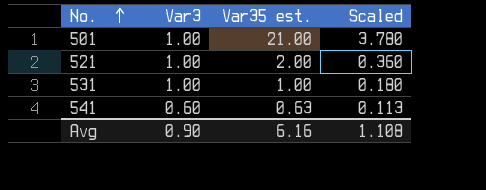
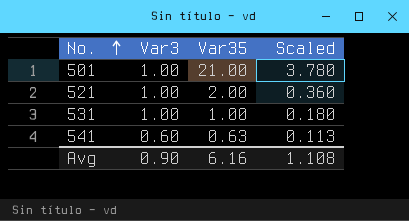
column name: Var35 est. -> Var35

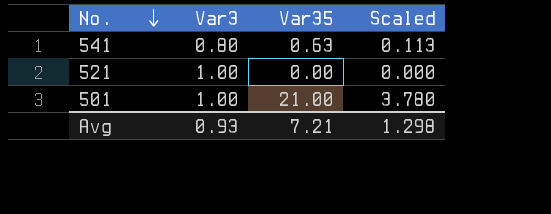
row order: No. ascending -> No. descending
row 531: 1.00 | 1.00 | 0.180 -> none
541 | Var3: 0.60 -> 0.80
521 | Var35: 2.00 -> 0.00
521 | Scaled: 0.360 -> 0.000
Avg | Var3: 0.90 -> 0.93
Avg | Var35: 6.16 -> 7.21
Avg | Scaled: 1.108 -> 1.298

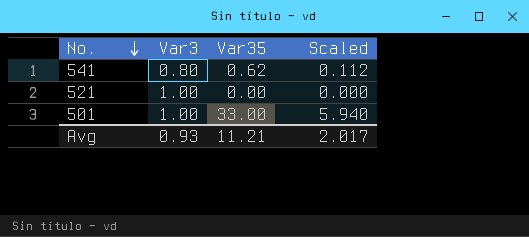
541 | Var35: 0.63 -> 0.62
541 | Scaled: 0.113 -> 0.112
501 | Var35: 21.00 -> 33.00
501 | Scaled: 3.780 -> 5.940
Avg | Var35: 7.21 -> 11.21
Avg | Scaled: 1.298 -> 2.017

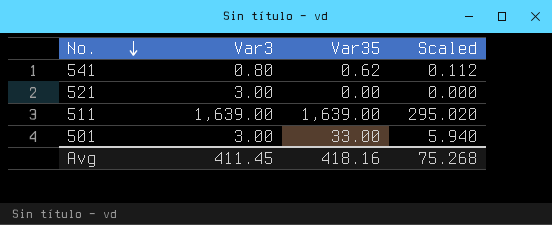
521 | Var3: 1.00 -> 3.00
row 511: none -> 1,639.00 | 1,639.00 | 295.020
501 | Var3: 1.00 -> 3.00
Avg | Var3: 0.93 -> 411.45
Avg | Var35: 11.21 -> 418.16
Avg | Scaled: 2.017 -> 75.268

